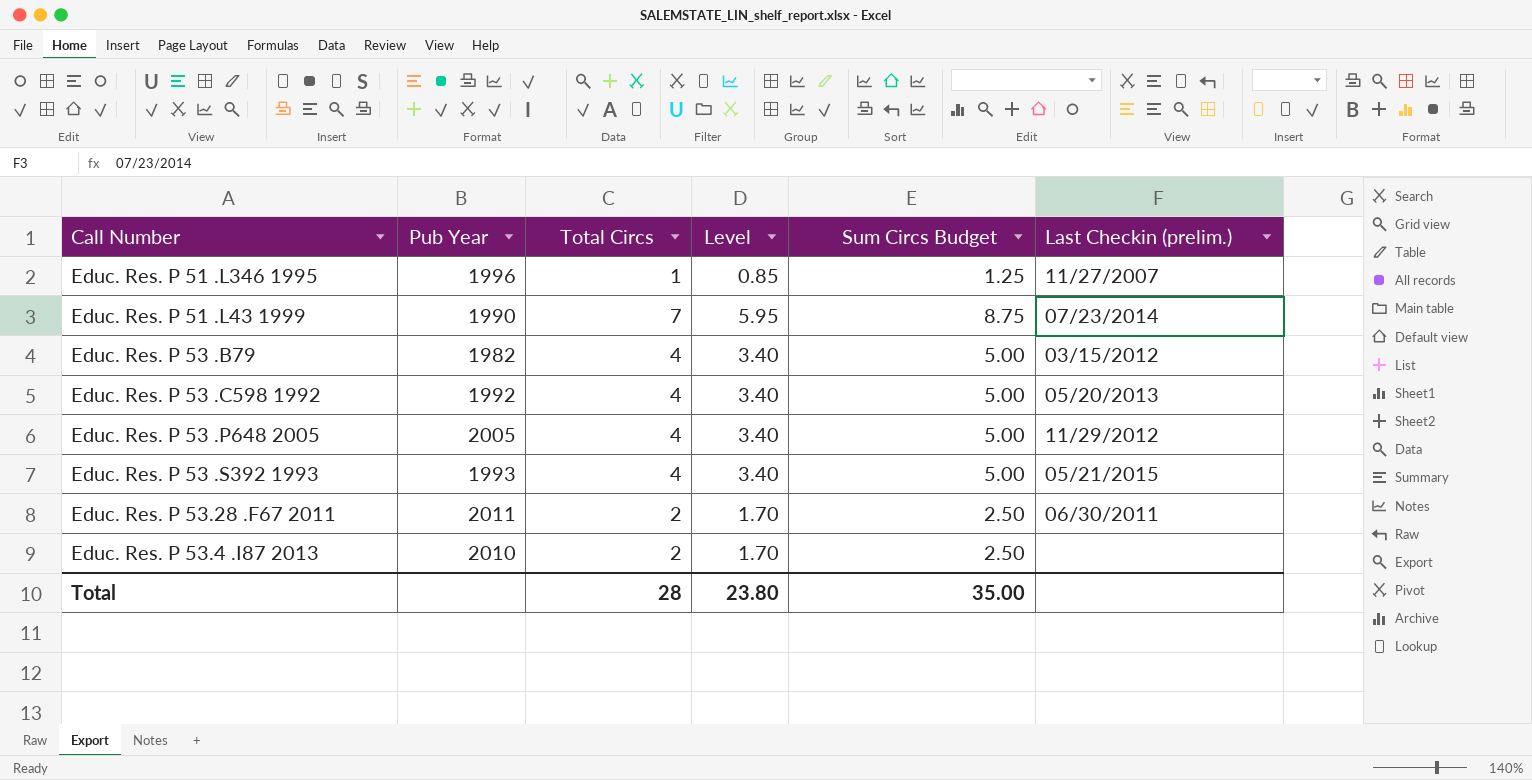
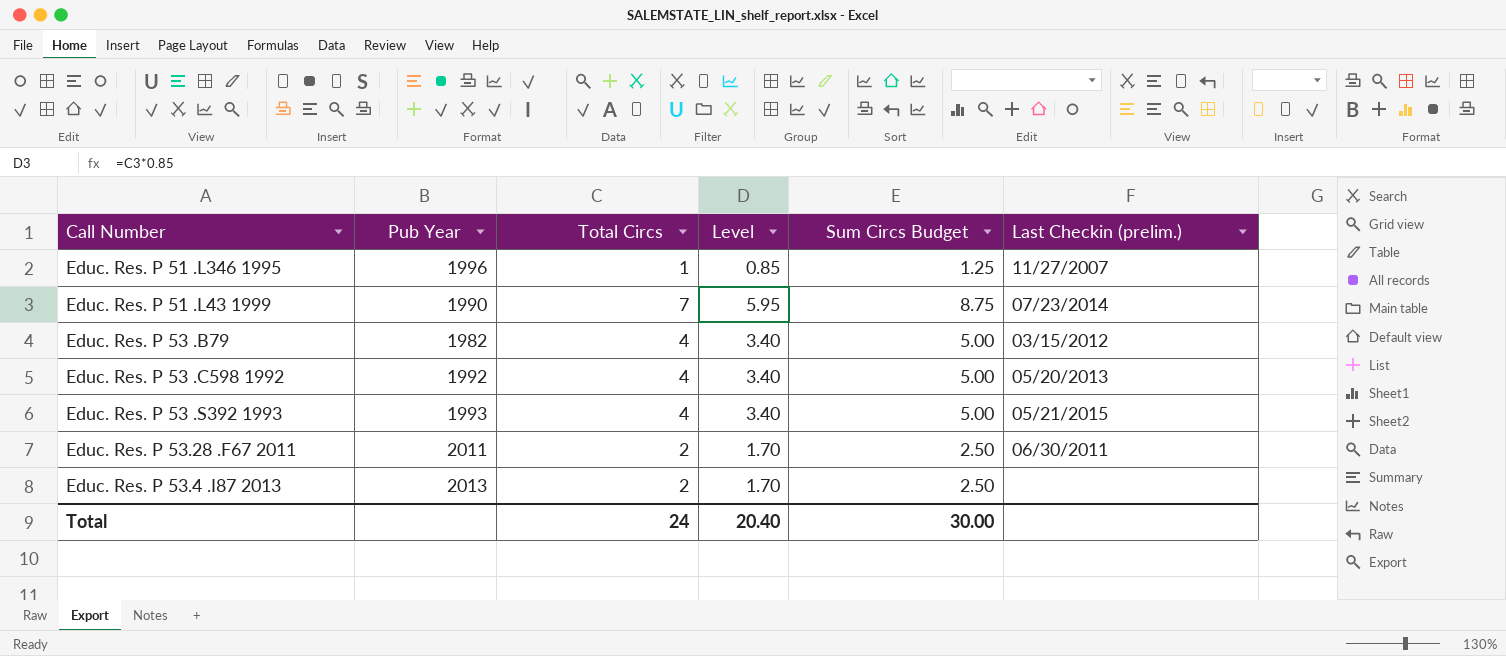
row Educ. Res. P 53 .P648 2005: 2005 | 4 | 3.40 | 5.00 | 11/29/2012 -> none
Educ. Res. P 53.4 .I87 2013 | Pub Year: 2010 -> 2013
Total | Total Circs: 28 -> 24
Total | Level: 23.80 -> 20.40
Total | Sum Circs Budget: 35.00 -> 30.00

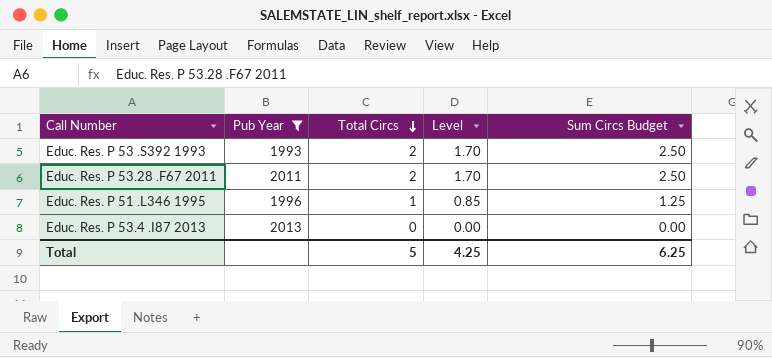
filter: none -> Pub Year >= 1993
row order: none -> Total Circs descending
column Last Checkin (prelim.) | position: 6 -> none
Educ. Res. P 53 .S392 1993 | Total Circs: 4 -> 2
Educ. Res. P 53 .S392 1993 | Level: 3.40 -> 1.70
Educ. Res. P 53 .S392 1993 | Sum Circs Budget: 5.00 -> 2.50
Educ. Res. P 53.4 .I87 2013 | Total Circs: 2 -> 0
Educ. Res. P 53.4 .I87 2013 | Level: 1.70 -> 0.00
Educ. Res. P 53.4 .I87 2013 | Sum Circs Budget: 2.50 -> 0.00
Total | Total Circs: 24 -> 5
Total | Level: 20.40 -> 4.25
Total | Sum Circs Budget: 30.00 -> 6.25

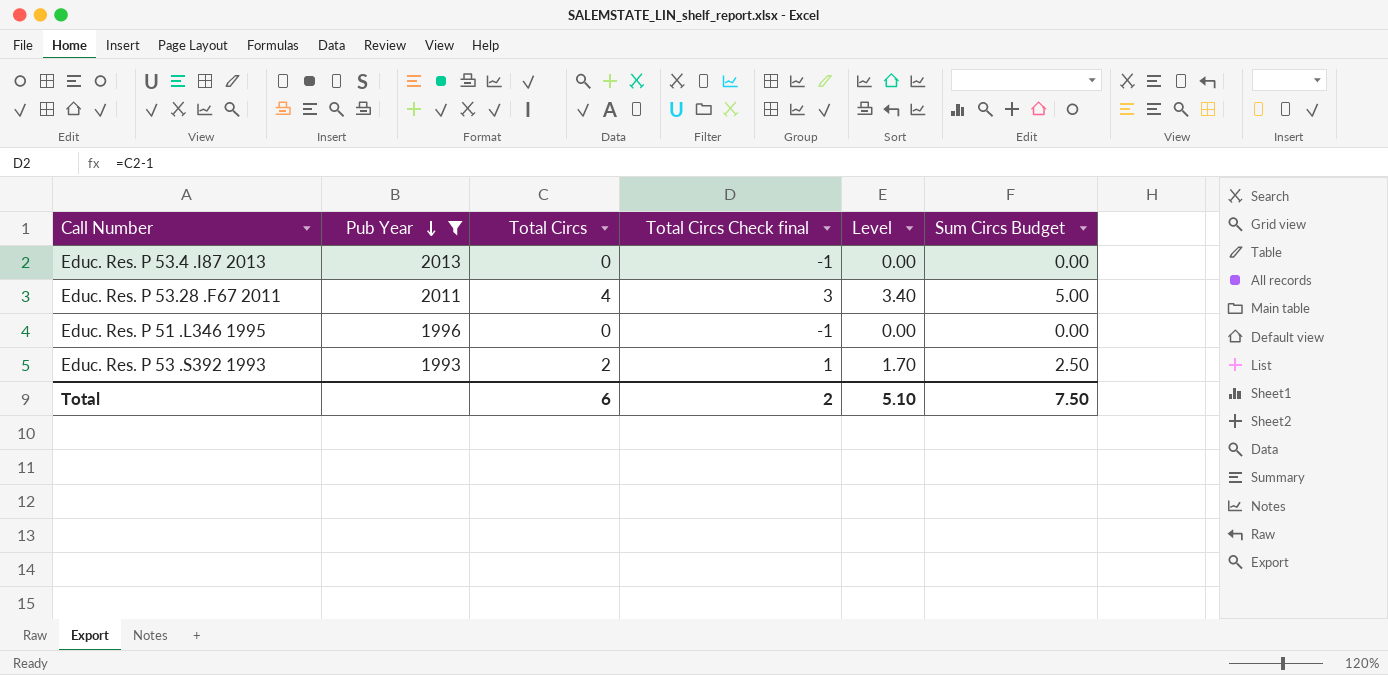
row order: Total Circs descending -> Pub Year descending
column Total Circs Check final | formula: none -> [Total Circs] - 1
Educ. Res. P 53.28 .F67 2011 | Total Circs: 2 -> 4
Educ. Res. P 53.28 .F67 2011 | Level: 1.70 -> 3.40
Educ. Res. P 53.28 .F67 2011 | Sum Circs Budget: 2.50 -> 5.00
Educ. Res. P 51 .L346 1995 | Total Circs: 1 -> 0
Educ. Res. P 51 .L346 1995 | Level: 0.85 -> 0.00
Educ. Res. P 51 .L346 1995 | Sum Circs Budget: 1.25 -> 0.00
Total | Total Circs: 5 -> 6
Total | Level: 4.25 -> 5.10
Total | Sum Circs Budget: 6.25 -> 7.50

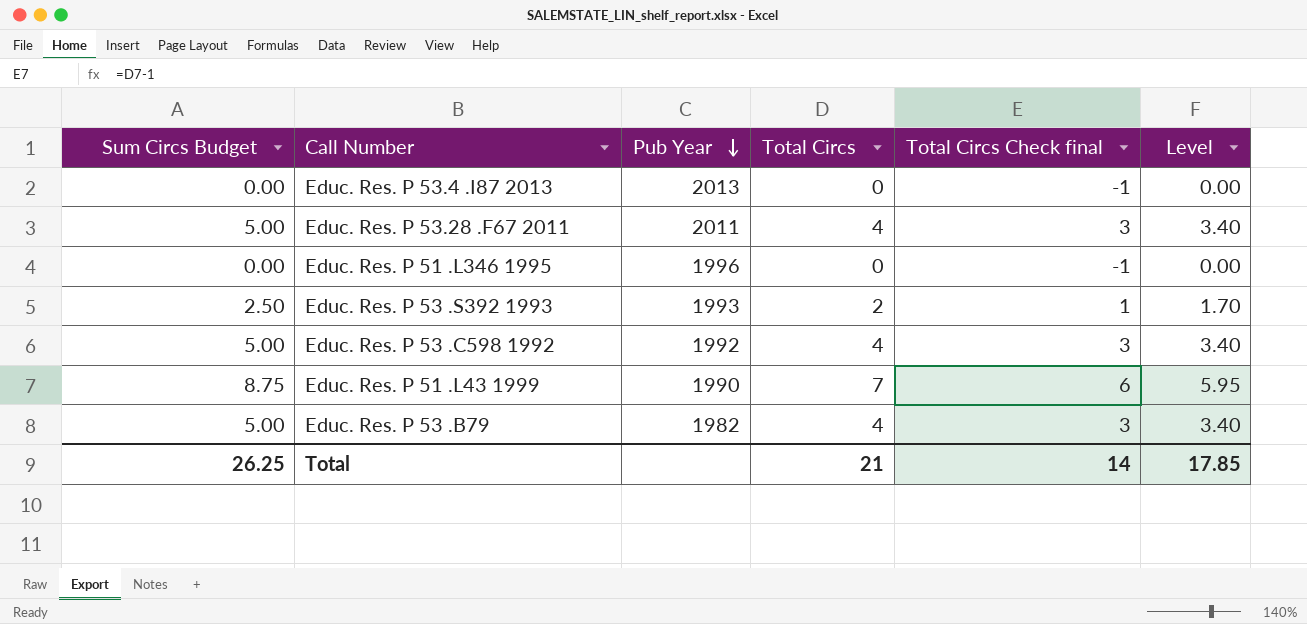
filter: Pub Year >= 1993 -> none
column Sum Circs Budget | position: 6 -> 1
Total | Sum Circs Budget: 7.50 -> 26.25
Total | Total Circs: 6 -> 21
Total | Total Circs Check final: 2 -> 14
Total | Level: 5.10 -> 17.85

